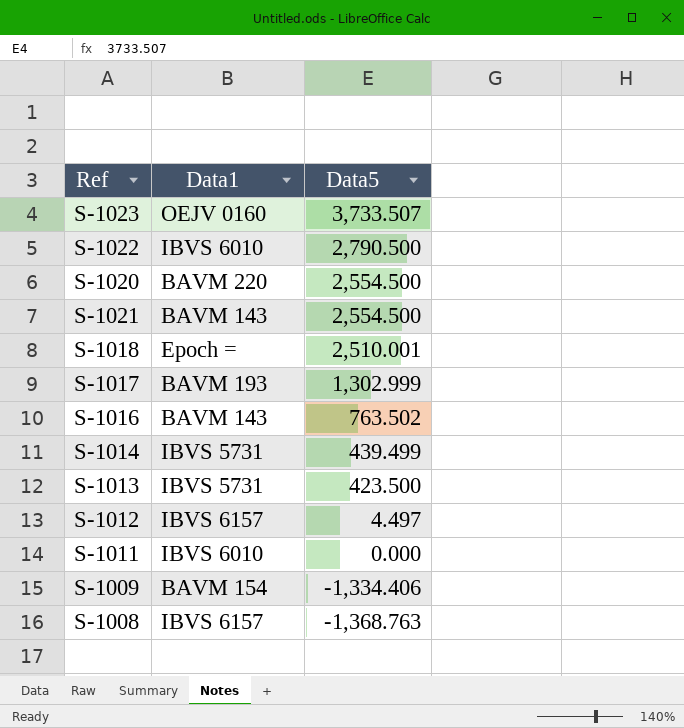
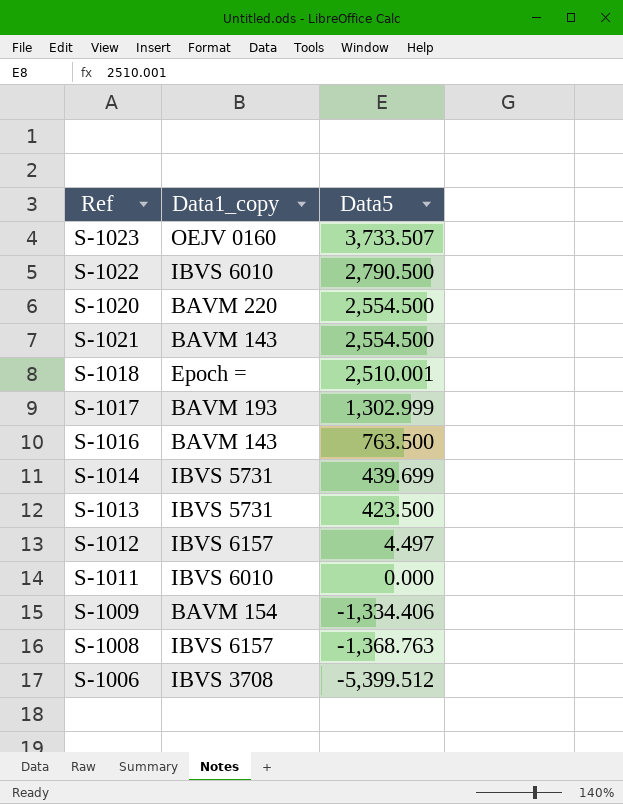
column name: Data1 -> Data1_copy
S-1016 | Data5: 763.502 -> 763.500
S-1014 | Data5: 439.499 -> 439.699
row S-1006: none -> IBVS 3708 | -5,399.512

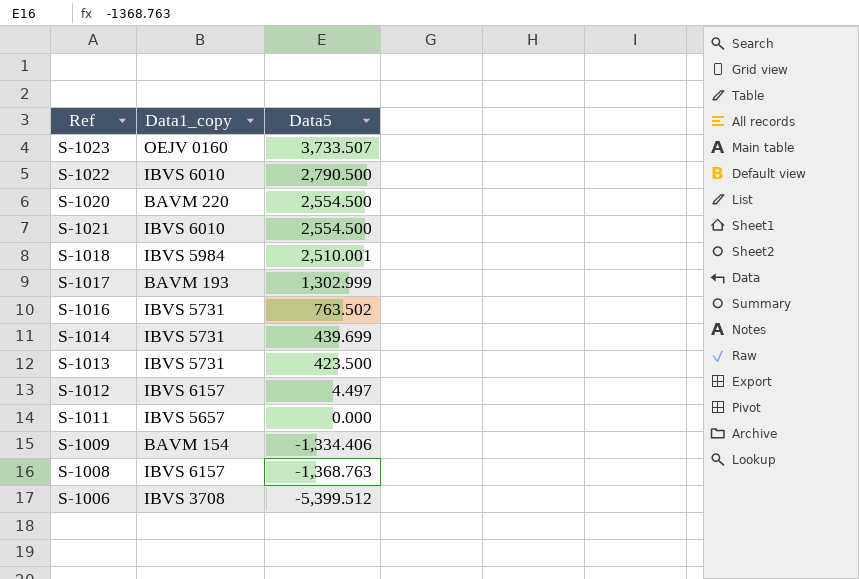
S-1021 | Data1_copy: BAVM 143 -> IBVS 6010
S-1018 | Data1_copy: Epoch = -> IBVS 5984
S-1016 | Data1_copy: BAVM 143 -> IBVS 5731
S-1016 | Data5: 763.500 -> 763.502
S-1011 | Data1_copy: IBVS 6010 -> IBVS 5657

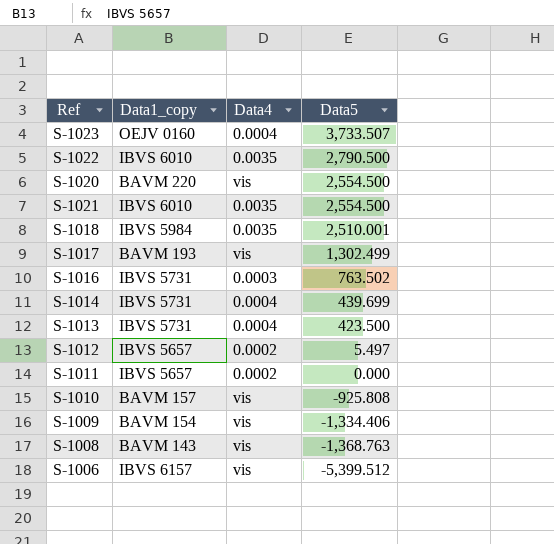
column Data4 | position: none -> 3
S-1017 | Data5: 1,302.999 -> 1,302.499
S-1012 | Data1_copy: IBVS 6157 -> IBVS 5657
S-1012 | Data5: 4.497 -> 5.497
row S-1010: none -> BAVM 157 | vis | -925.808
S-1008 | Data1_copy: IBVS 6157 -> BAVM 143
S-1006 | Data1_copy: IBVS 3708 -> IBVS 6157

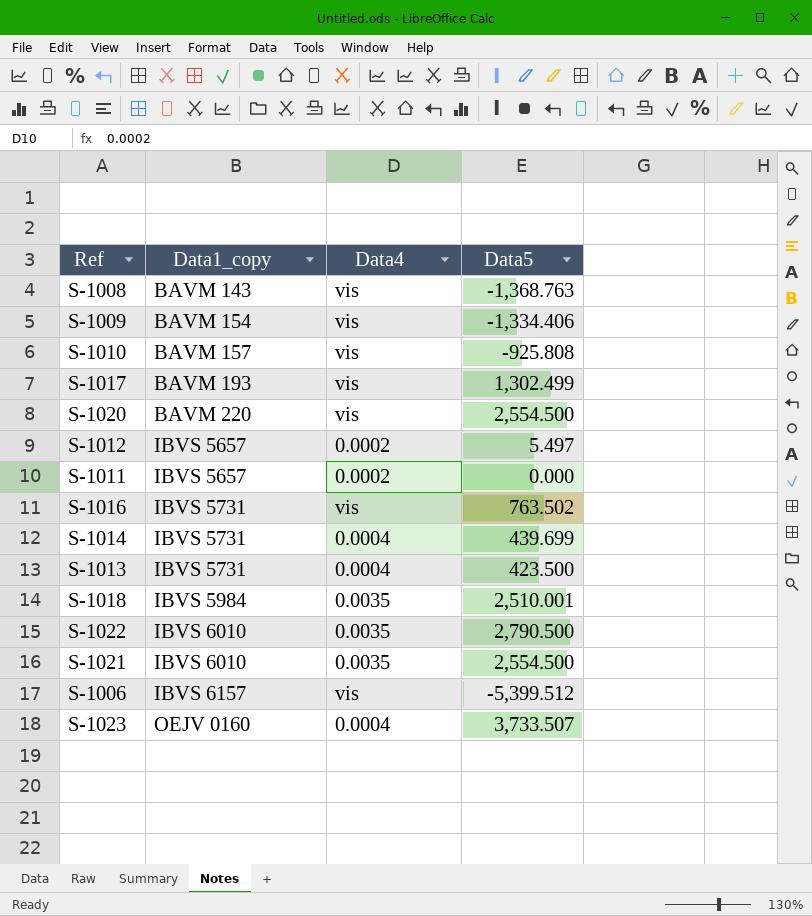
row order: Data5 descending -> Data1_copy ascending
S-1016 | Data4: 0.0003 -> vis

